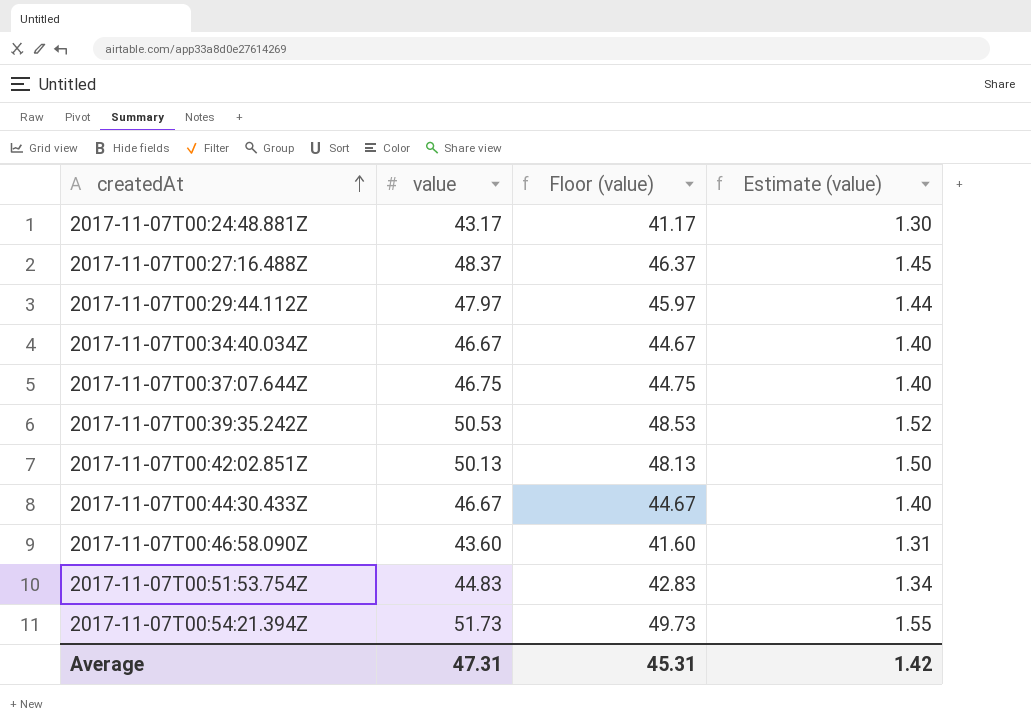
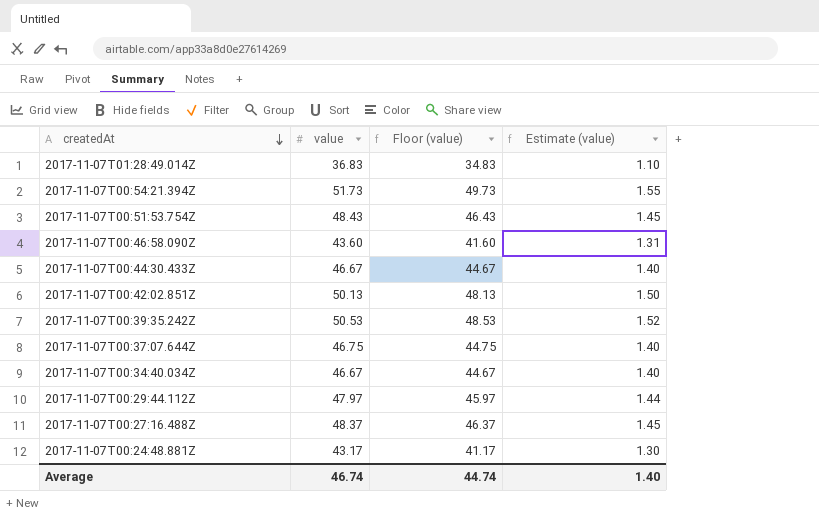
row order: createdAt ascending -> createdAt descending
row 2017-11-07T01:28:49.014Z: none -> 36.83 | 34.83 | 1.10
2017-11-07T00:51:53.754Z | value: 44.83 -> 48.43
2017-11-07T00:51:53.754Z | Floor (value): 42.83 -> 46.43
2017-11-07T00:51:53.754Z | Estimate (value): 1.34 -> 1.45
Average | value: 47.31 -> 46.74
Average | Floor (value): 45.31 -> 44.74
Average | Estimate (value): 1.42 -> 1.40

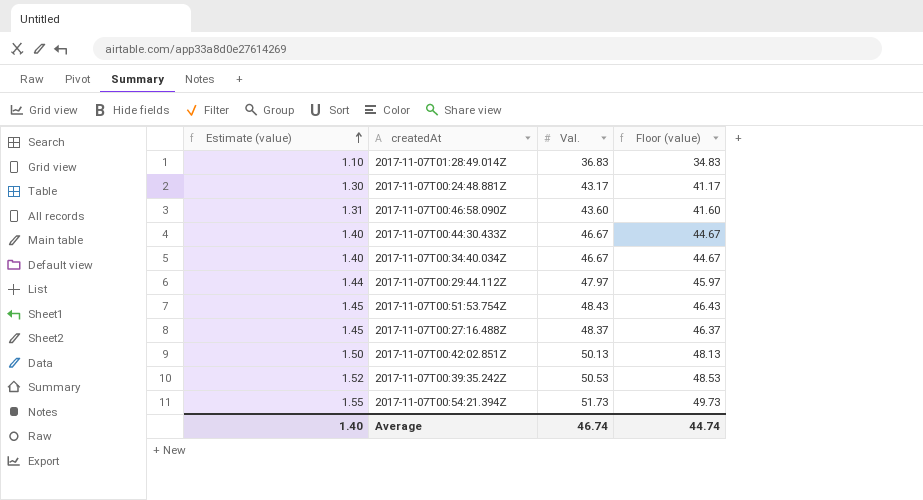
row order: createdAt descending -> Estimate (value) ascending
column Estimate (value) | position: 4 -> 1
column name: value -> Val.
row 2017-11-07T00:37:07.644Z: 46.75 | 44.75 | 1.40 -> none

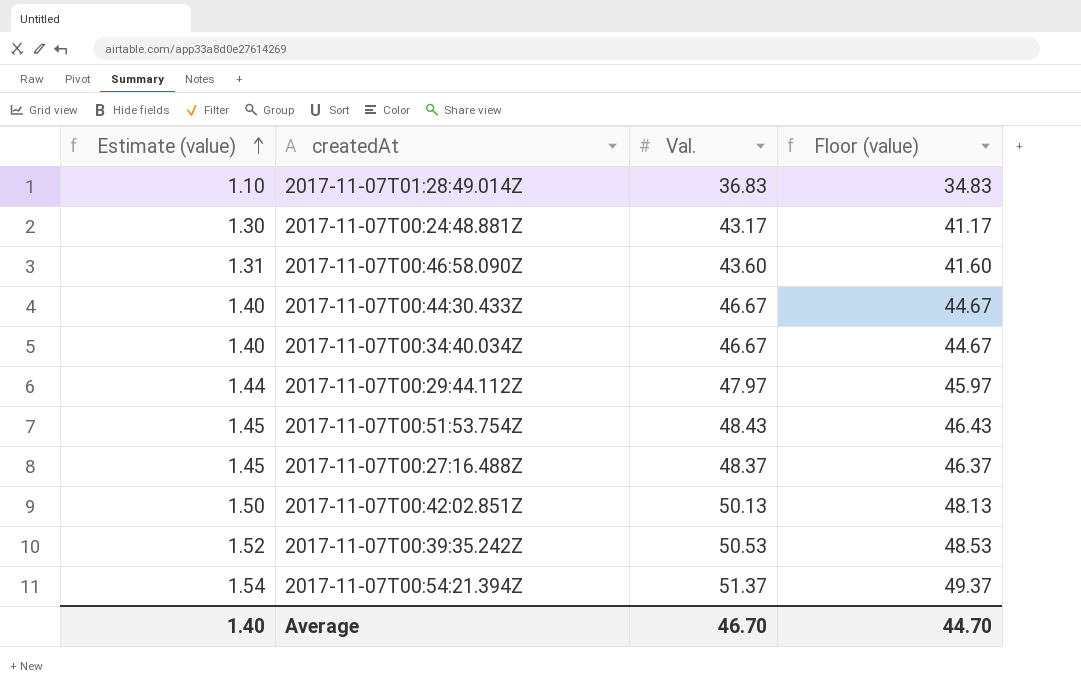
2017-11-07T00:54:21.394Z | Estimate (value): 1.55 -> 1.54
2017-11-07T00:54:21.394Z | Val.: 51.73 -> 51.37
2017-11-07T00:54:21.394Z | Floor (value): 49.73 -> 49.37
Average | Val.: 46.74 -> 46.70
Average | Floor (value): 44.74 -> 44.70

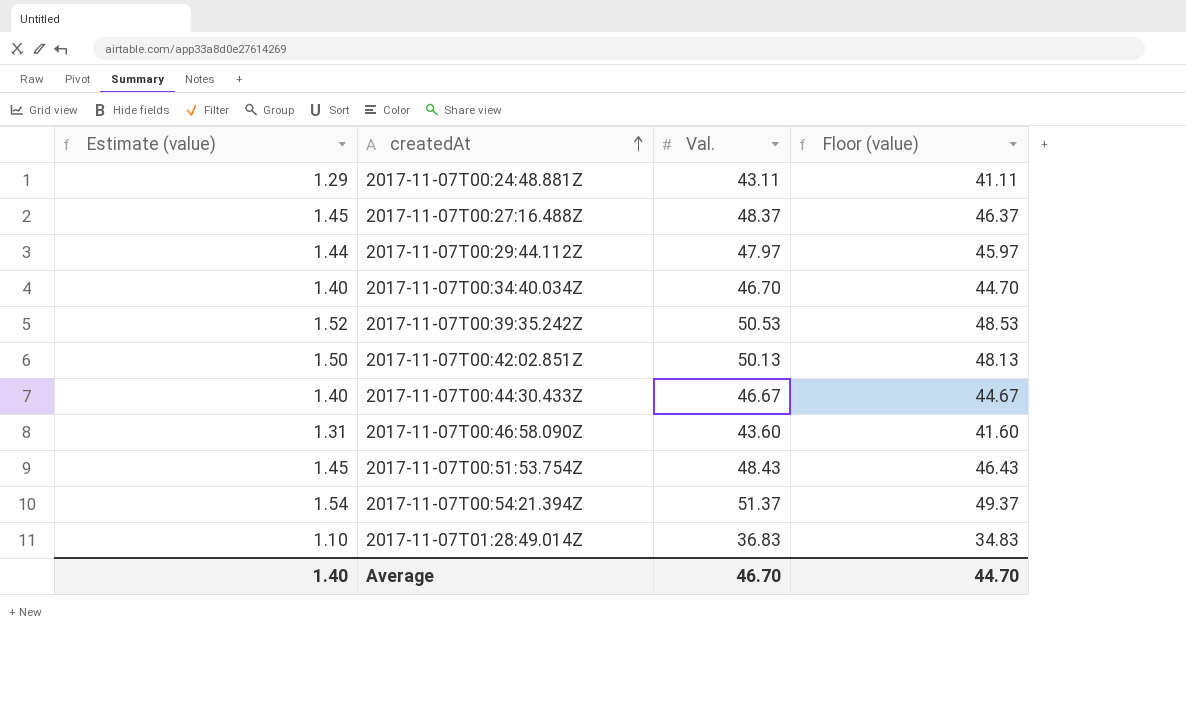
row order: Estimate (value) ascending -> createdAt ascending
2017-11-07T00:24:48.881Z | Estimate (value): 1.30 -> 1.29
2017-11-07T00:24:48.881Z | Val.: 43.17 -> 43.11
2017-11-07T00:24:48.881Z | Floor (value): 41.17 -> 41.11
2017-11-07T00:34:40.034Z | Val.: 46.67 -> 46.70
2017-11-07T00:34:40.034Z | Floor (value): 44.67 -> 44.70

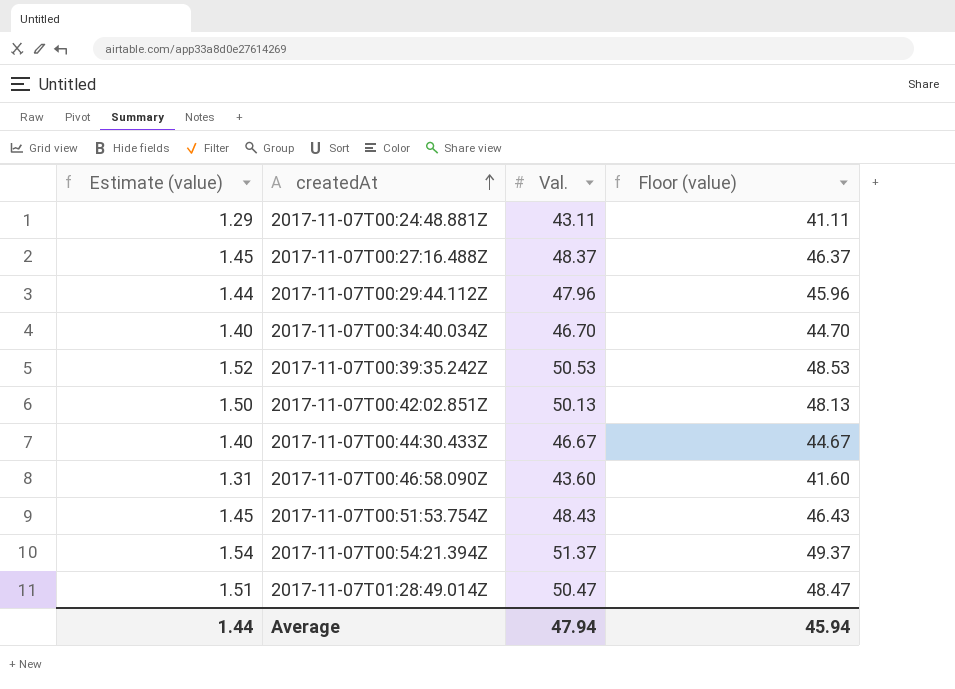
2017-11-07T00:29:44.112Z | Val.: 47.97 -> 47.96
2017-11-07T00:29:44.112Z | Floor (value): 45.97 -> 45.96
2017-11-07T01:28:49.014Z | Estimate (value): 1.10 -> 1.51
2017-11-07T01:28:49.014Z | Val.: 36.83 -> 50.47
2017-11-07T01:28:49.014Z | Floor (value): 34.83 -> 48.47
Average | Estimate (value): 1.40 -> 1.44
Average | Val.: 46.70 -> 47.94
Average | Floor (value): 44.70 -> 45.94

